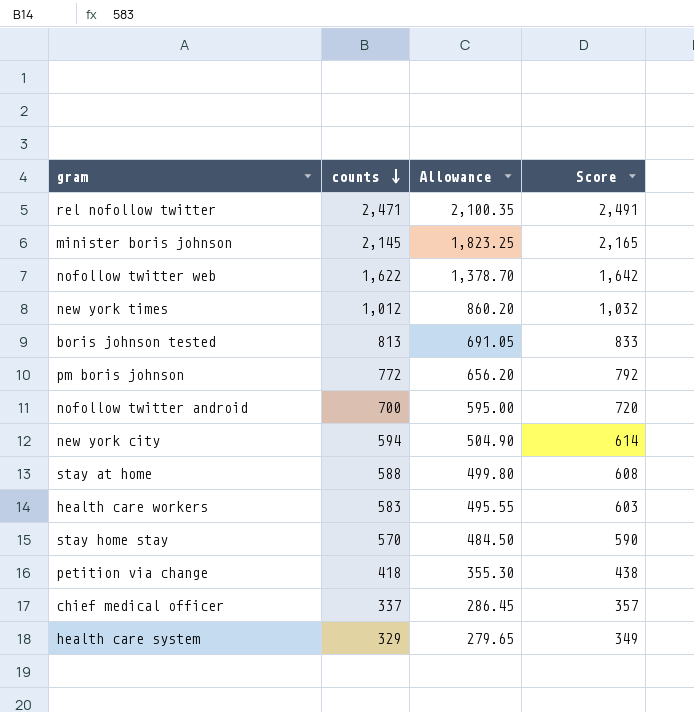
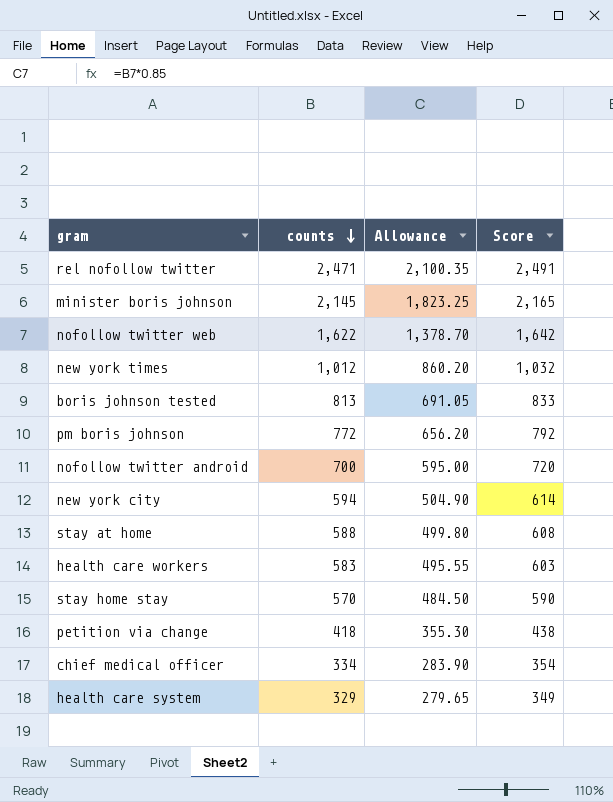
chief medical officer | counts: 337 -> 334
chief medical officer | Allowance: 286.45 -> 283.90
chief medical officer | Score: 357 -> 354

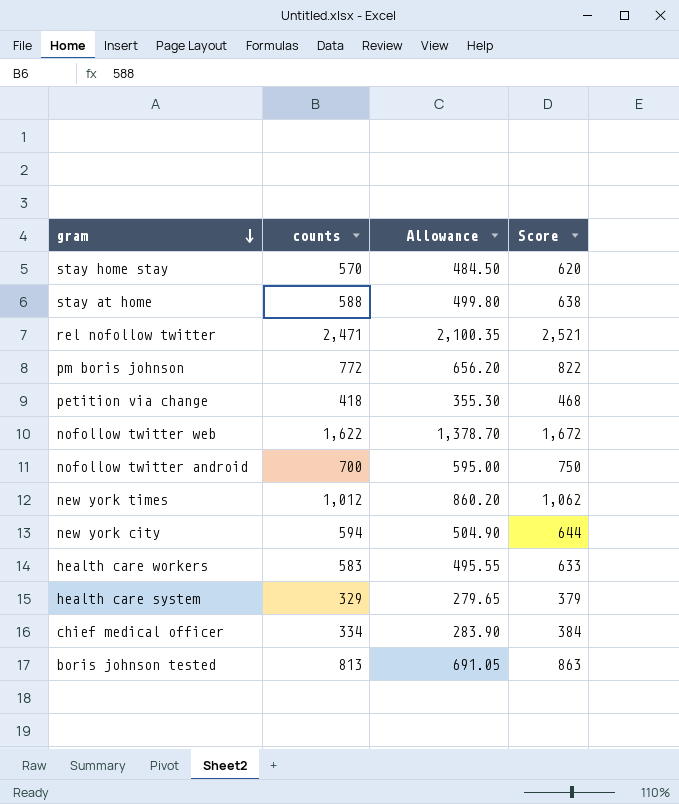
row order: counts descending -> gram descending
column Score | formula: [counts] + 20 -> [counts] + 50
row minister boris johnson: 2,145 | 1,823.25 | 2,165 -> none

